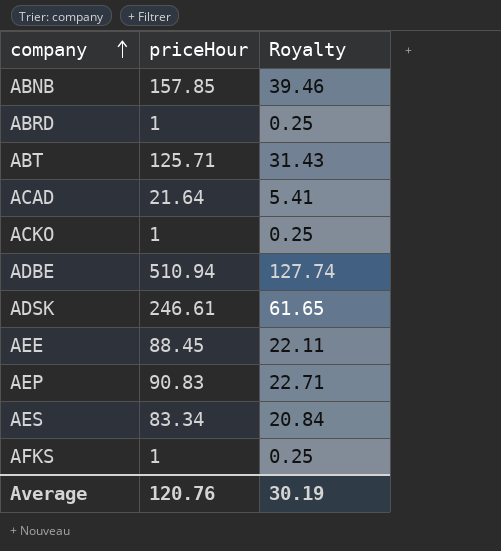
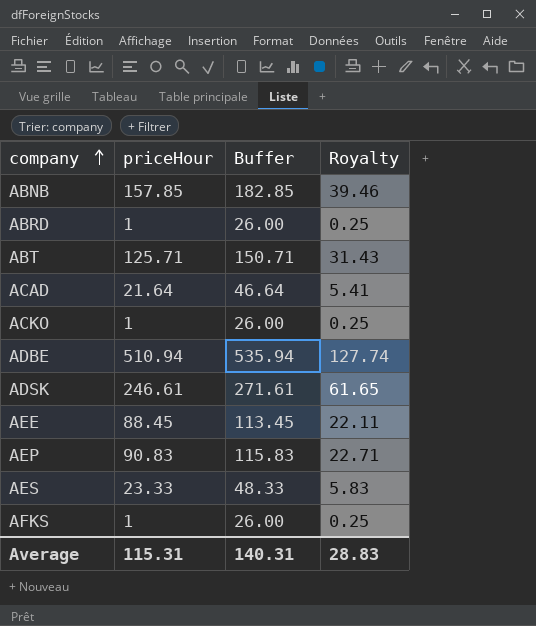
column Buffer | formula: none -> [priceHour] + 25
AES | priceHour: 83.34 -> 23.33
AES | Royalty: 20.84 -> 5.83
Average | priceHour: 120.76 -> 115.31
Average | Royalty: 30.19 -> 28.83

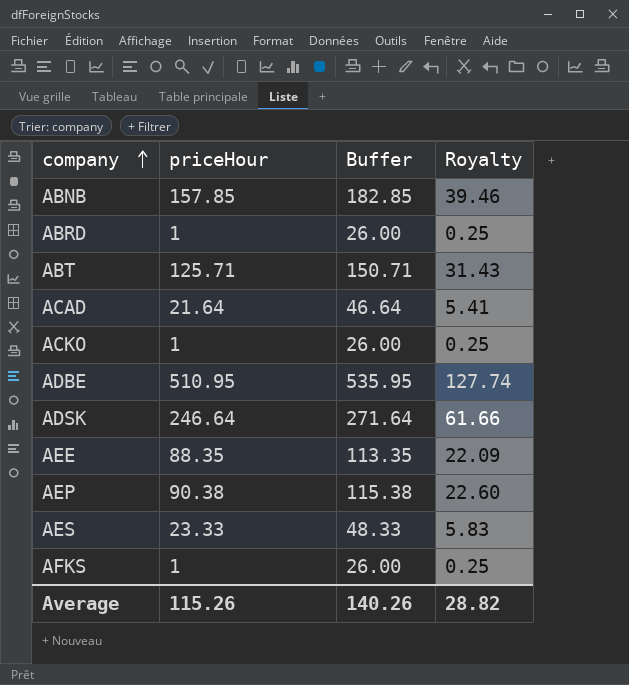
ADBE | priceHour: 510.94 -> 510.95
ADBE | Buffer: 535.94 -> 535.95
ADSK | priceHour: 246.61 -> 246.64
ADSK | Buffer: 271.61 -> 271.64
ADSK | Royalty: 61.65 -> 61.66
AEE | priceHour: 88.45 -> 88.35
AEE | Buffer: 113.45 -> 113.35
AEE | Royalty: 22.11 -> 22.09
AEP | priceHour: 90.83 -> 90.38
AEP | Buffer: 115.83 -> 115.38
AEP | Royalty: 22.71 -> 22.60
Average | priceHour: 115.31 -> 115.26
Average | Buffer: 140.31 -> 140.26
Average | Royalty: 28.83 -> 28.82

